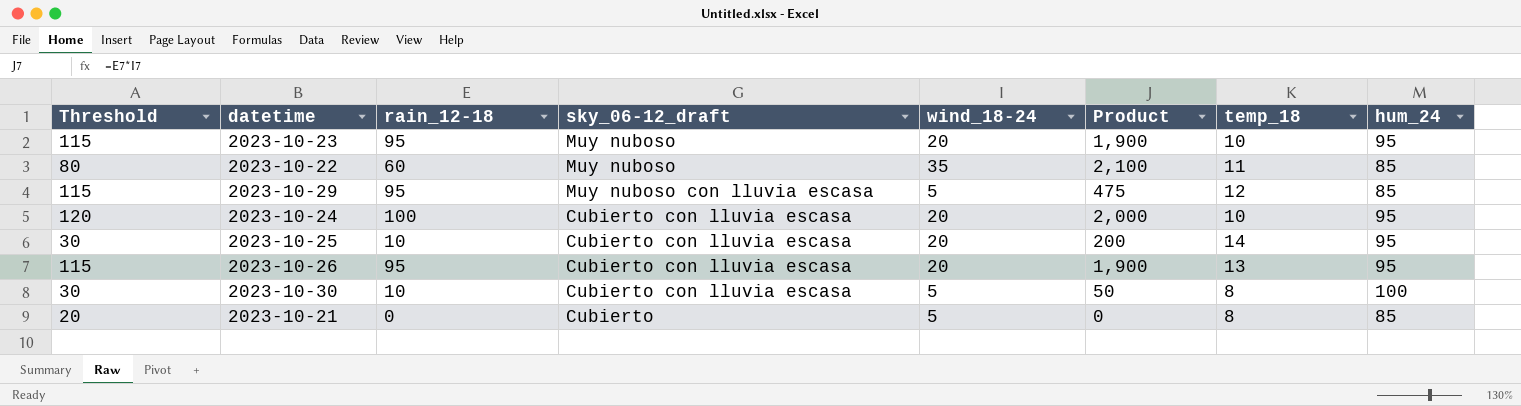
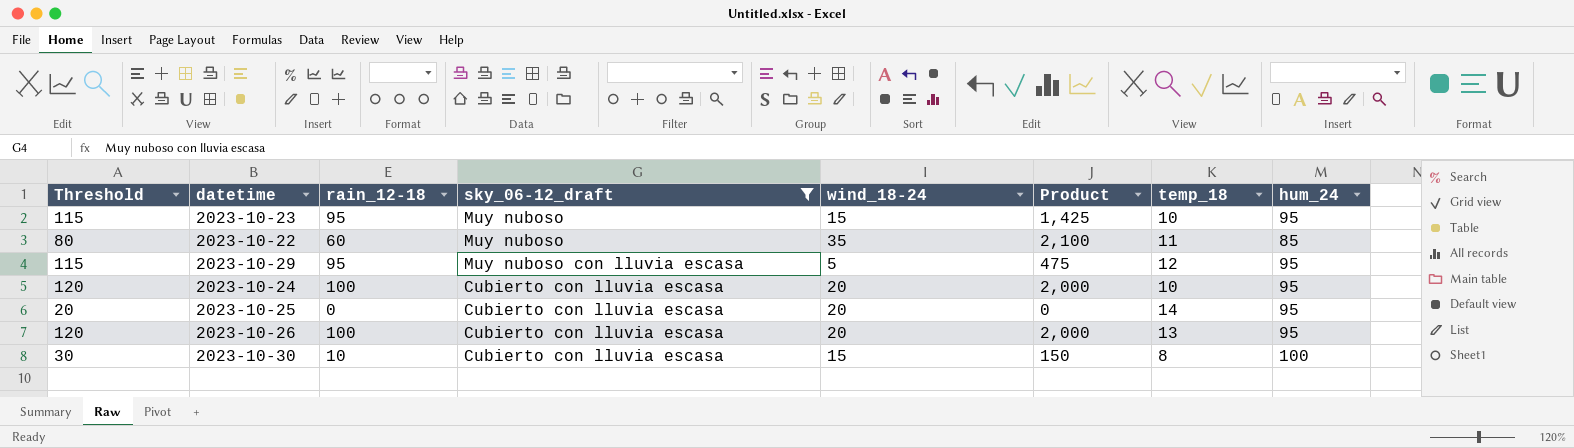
filter: none -> sky_06-12_draft != Cubierto
2023-10-23 | wind_18-24: 20 -> 15
2023-10-23 | Product: 1,900 -> 1,425
2023-10-29 | hum_24: 85 -> 95
2023-10-25 | Threshold: 30 -> 20
2023-10-25 | rain_12-18: 10 -> 0
2023-10-25 | Product: 200 -> 0
2023-10-26 | Threshold: 115 -> 120
2023-10-26 | rain_12-18: 95 -> 100
2023-10-26 | Product: 1,900 -> 2,000
2023-10-30 | wind_18-24: 5 -> 15
2023-10-30 | Product: 50 -> 150

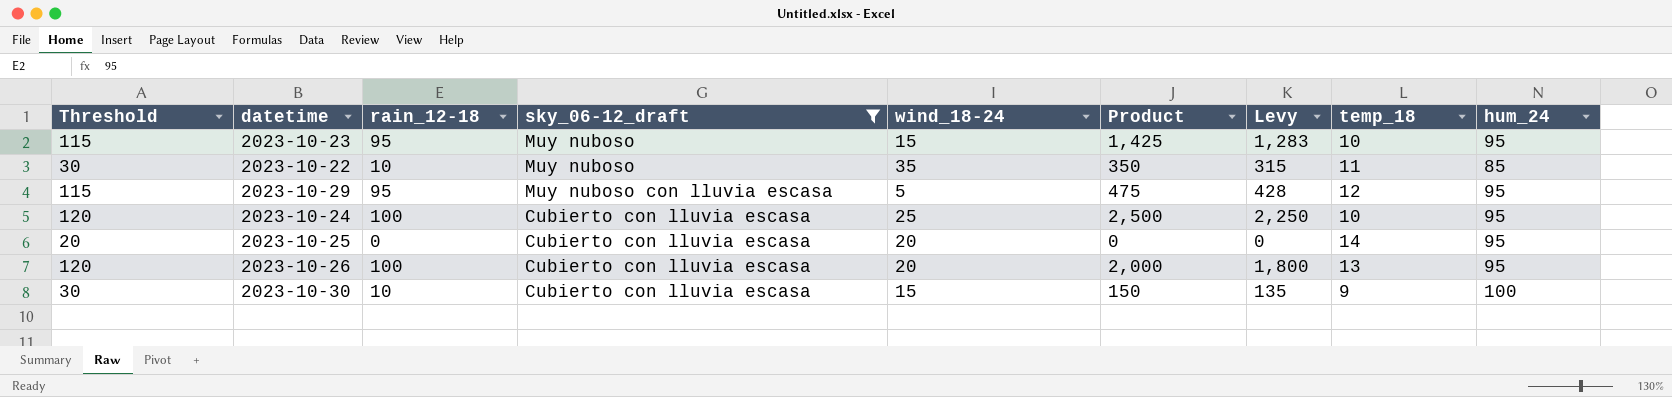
column Levy | formula: none -> [Product] * 0.9
2023-10-22 | Threshold: 80 -> 30
2023-10-22 | rain_12-18: 60 -> 10
2023-10-22 | Product: 2,100 -> 350
2023-10-24 | wind_18-24: 20 -> 25
2023-10-24 | Product: 2,000 -> 2,500
2023-10-30 | temp_18: 8 -> 9

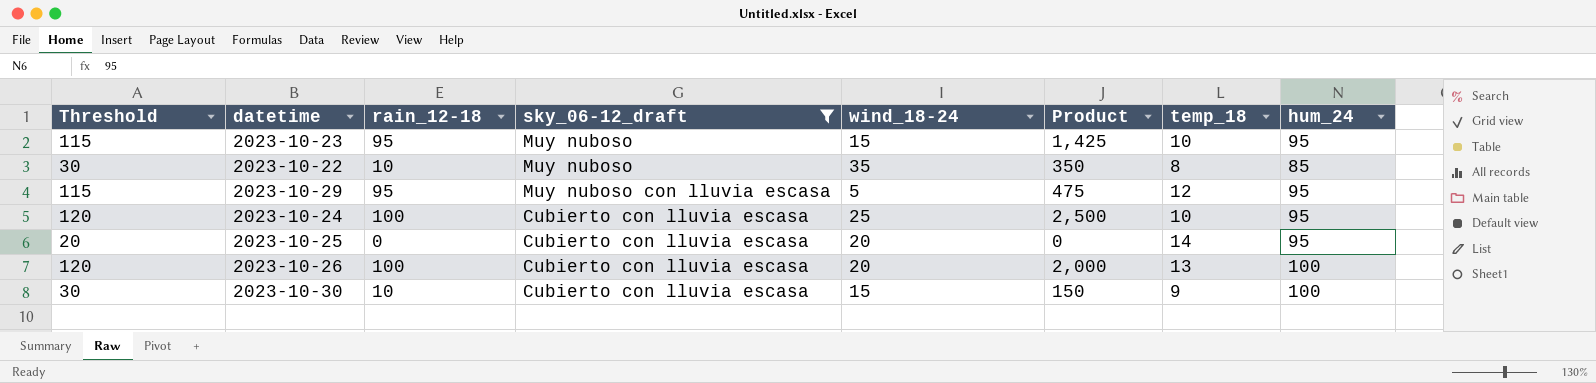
column Levy | formula: [Product] * 0.9 -> none
2023-10-22 | temp_18: 11 -> 8
2023-10-26 | hum_24: 95 -> 100

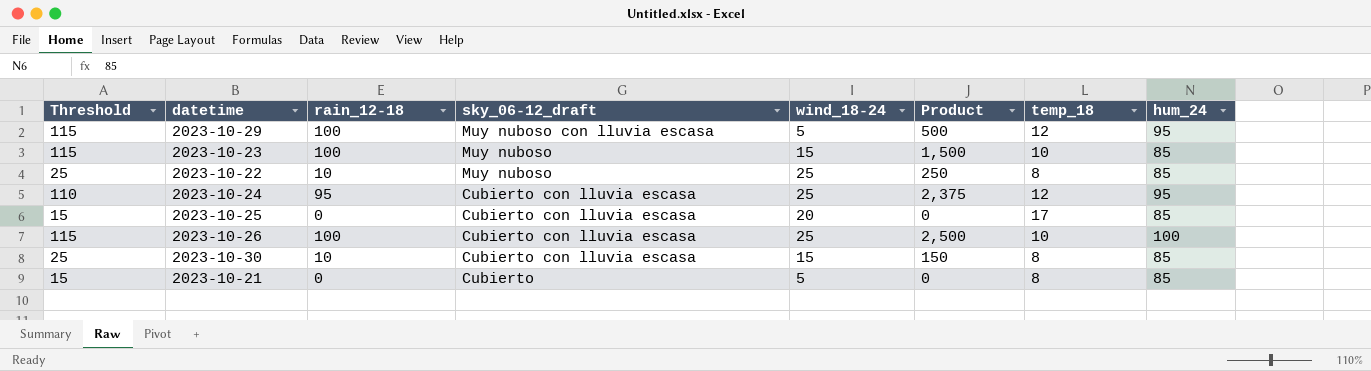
filter: sky_06-12_draft != Cubierto -> none
row order: none -> sky_06-12_draft descending
column Threshold | formula: [rain_12-18] + 20 -> [rain_12-18] + 15
2023-10-29 | rain_12-18: 95 -> 100
2023-10-29 | Product: 475 -> 500
2023-10-23 | rain_12-18: 95 -> 100
2023-10-23 | Product: 1,425 -> 1,500
2023-10-23 | hum_24: 95 -> 85
2023-10-22 | wind_18-24: 35 -> 25
2023-10-22 | Product: 350 -> 250
2023-10-24 | rain_12-18: 100 -> 95
2023-10-24 | Product: 2,500 -> 2,375
2023-10-24 | temp_18: 10 -> 12
2023-10-25 | temp_18: 14 -> 17
2023-10-25 | hum_24: 95 -> 85
2023-10-26 | wind_18-24: 20 -> 25
2023-10-26 | Product: 2,000 -> 2,500
2023-10-26 | temp_18: 13 -> 10
2023-10-30 | temp_18: 9 -> 8
2023-10-30 | hum_24: 100 -> 85

